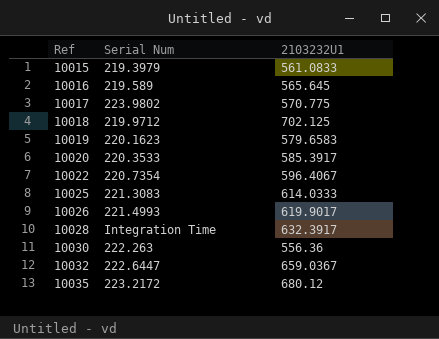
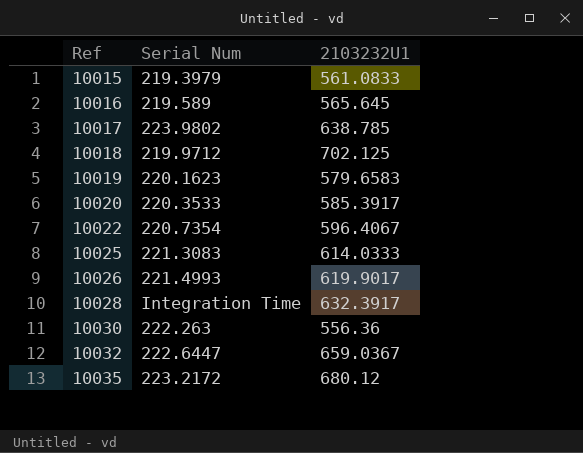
10017 | 2103232U1: 570.775 -> 638.785

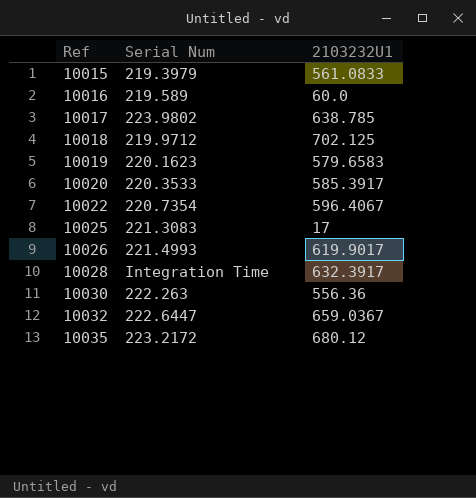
10016 | 2103232U1: 565.645 -> 60.0
10025 | 2103232U1: 614.0333 -> 17

